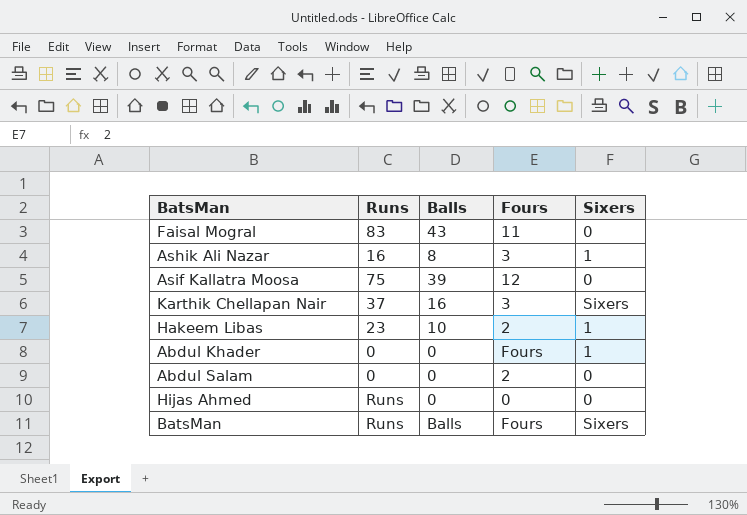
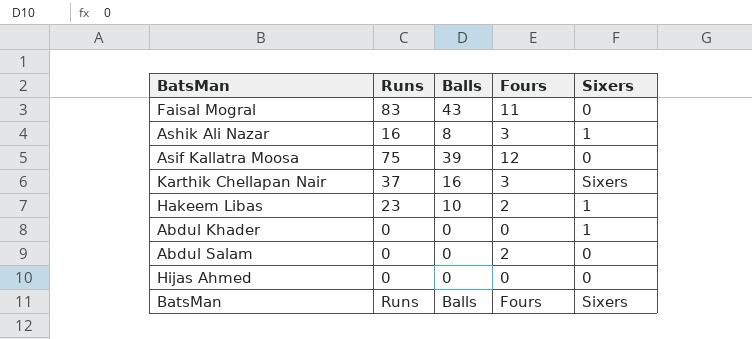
Abdul Khader | Fours: Fours -> 0
Hijas Ahmed | Runs: Runs -> 0

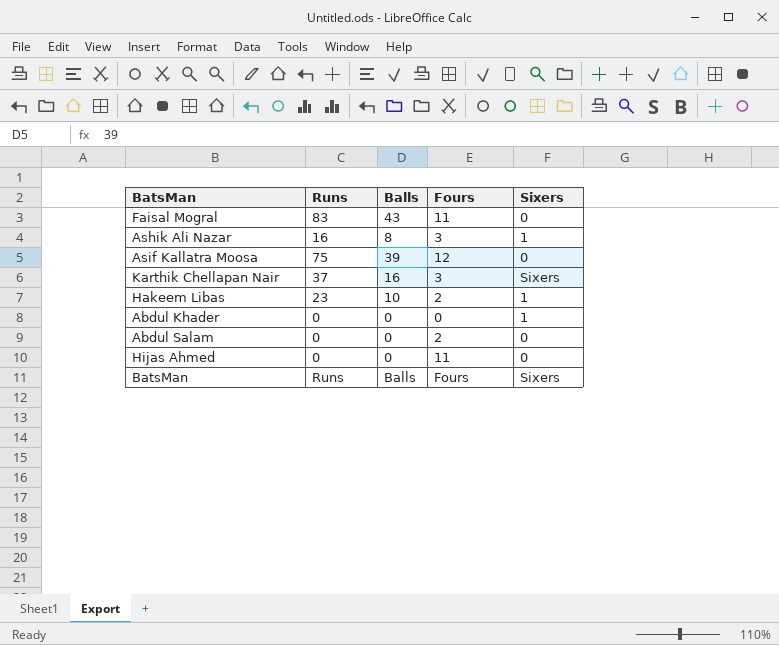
Hijas Ahmed | Fours: 0 -> 11

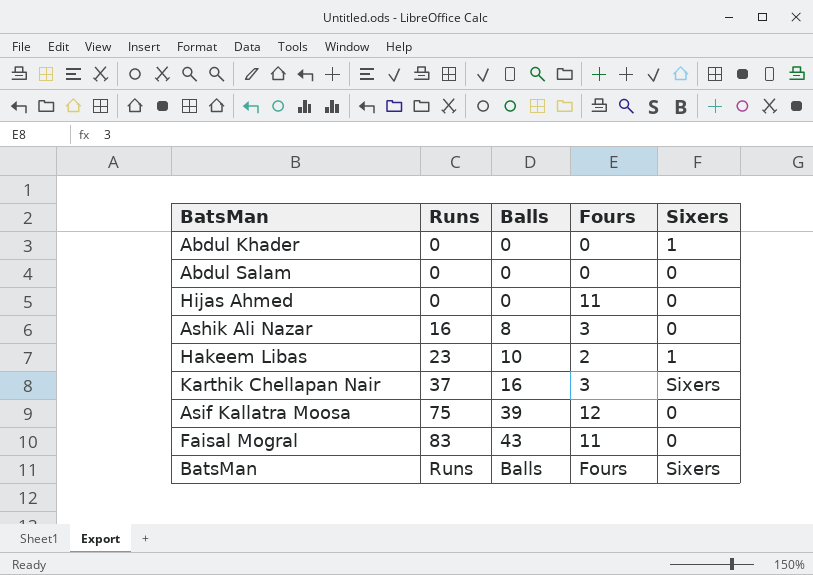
row order: none -> Runs ascending
Abdul Salam | Fours: 2 -> 0
Ashik Ali Nazar | Sixers: 1 -> 0

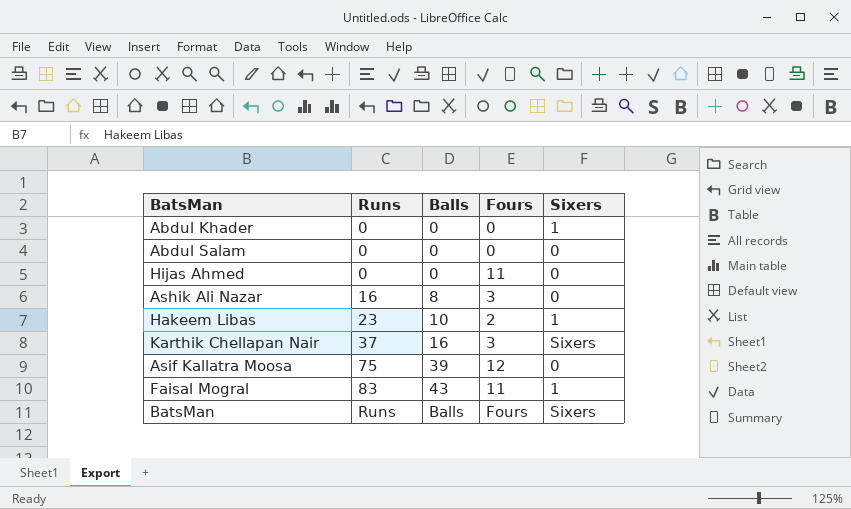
Faisal Mogral | Sixers: 0 -> 1

